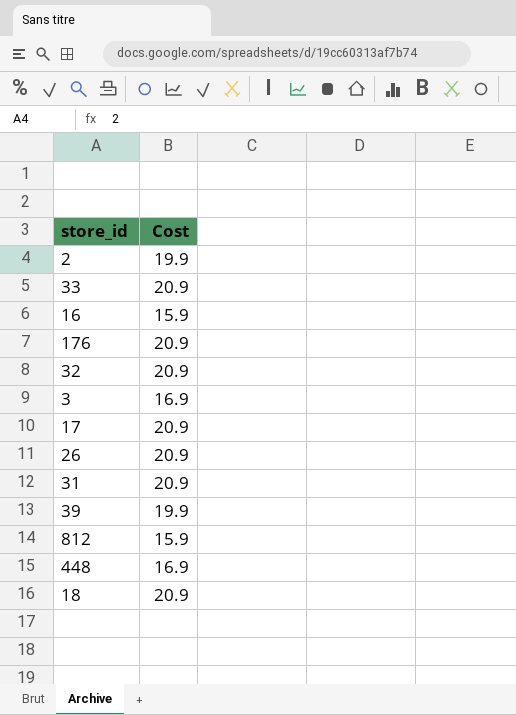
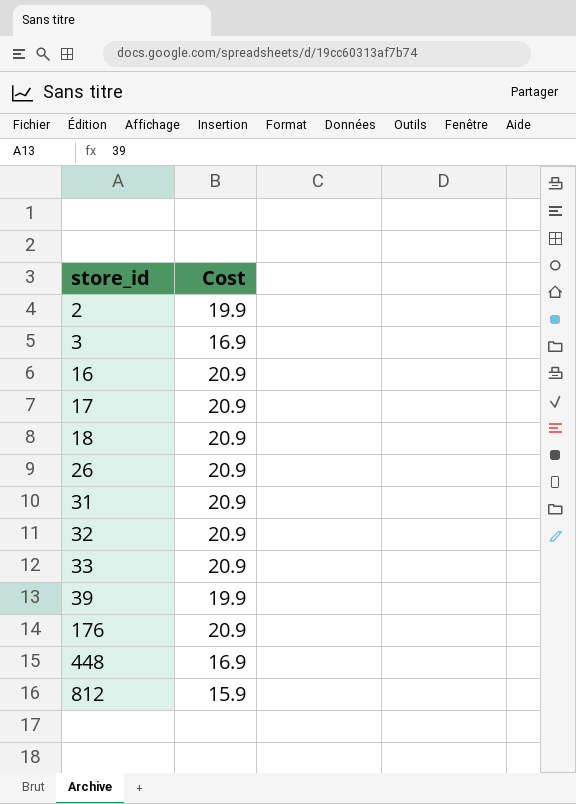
row order: none -> store_id ascending
16 | Cost: 15.9 -> 20.9

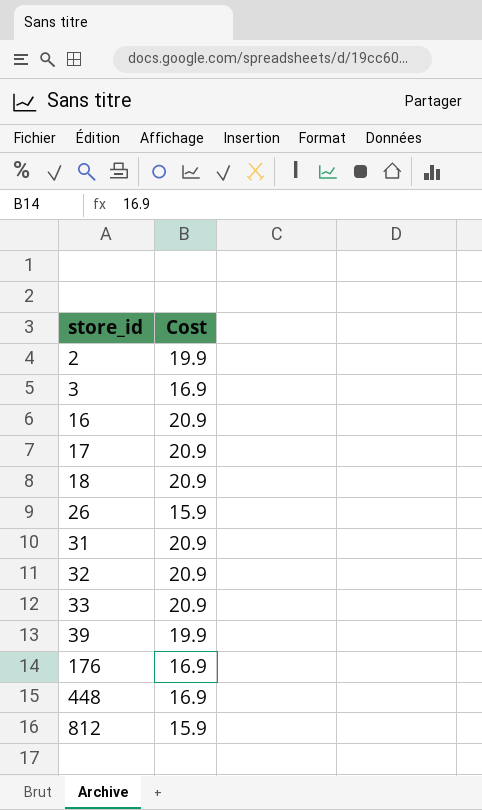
26 | Cost: 20.9 -> 15.9
176 | Cost: 20.9 -> 16.9

